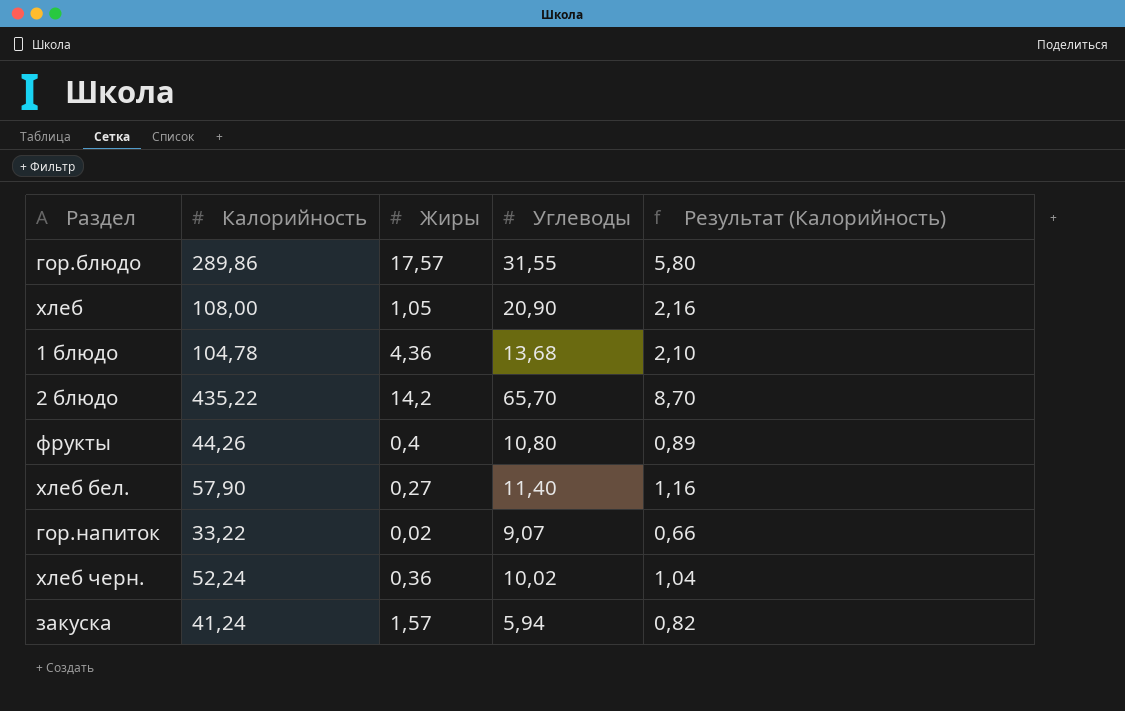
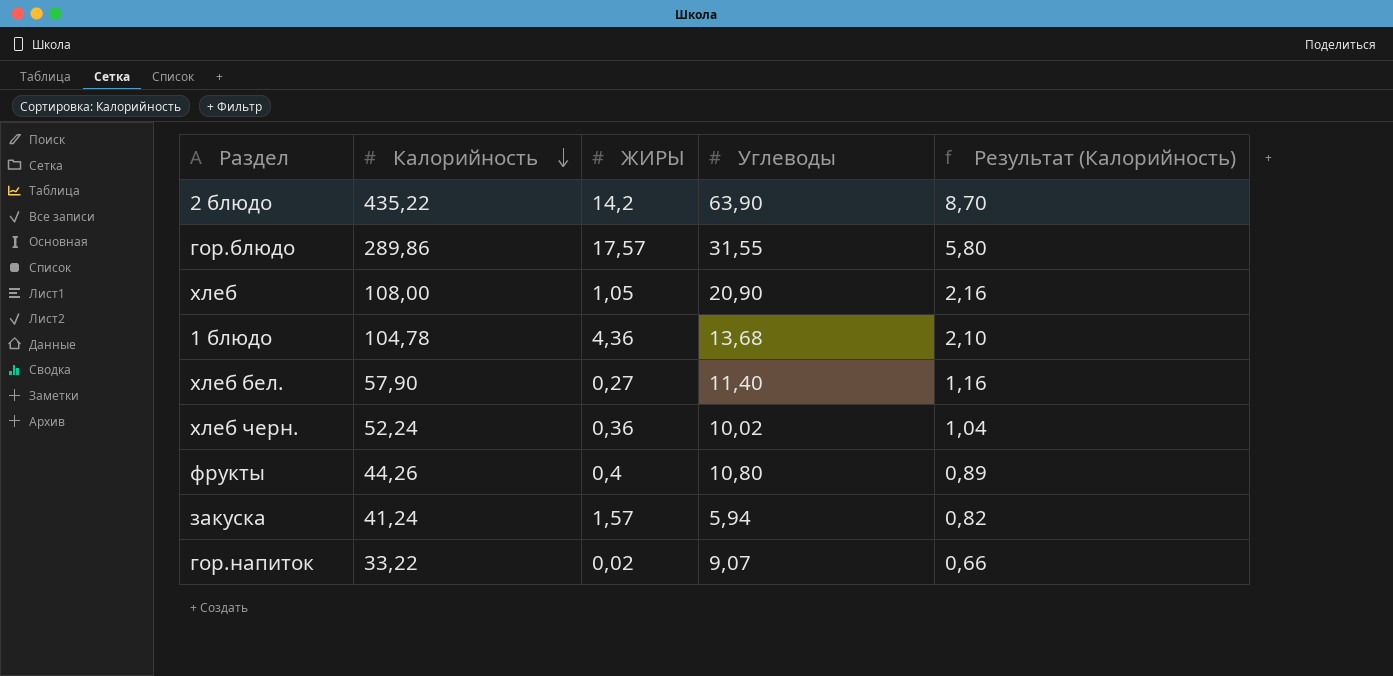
row order: none -> Калорийность descending
column name: Жиры -> ЖИРЫ
2 блюдо | Углеводы: 65,70 -> 63,90

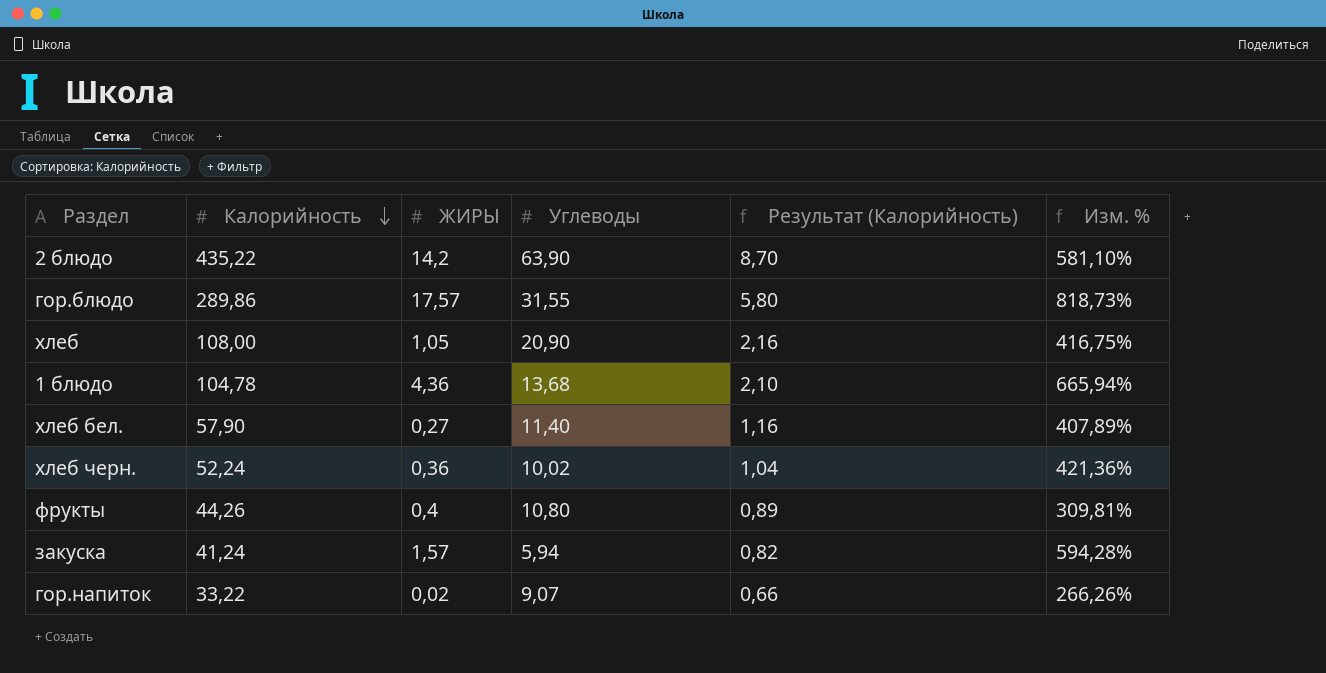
column Изм. % | formula: none -> ([Калорийность] - [Углеводы]) / [Углеводы]

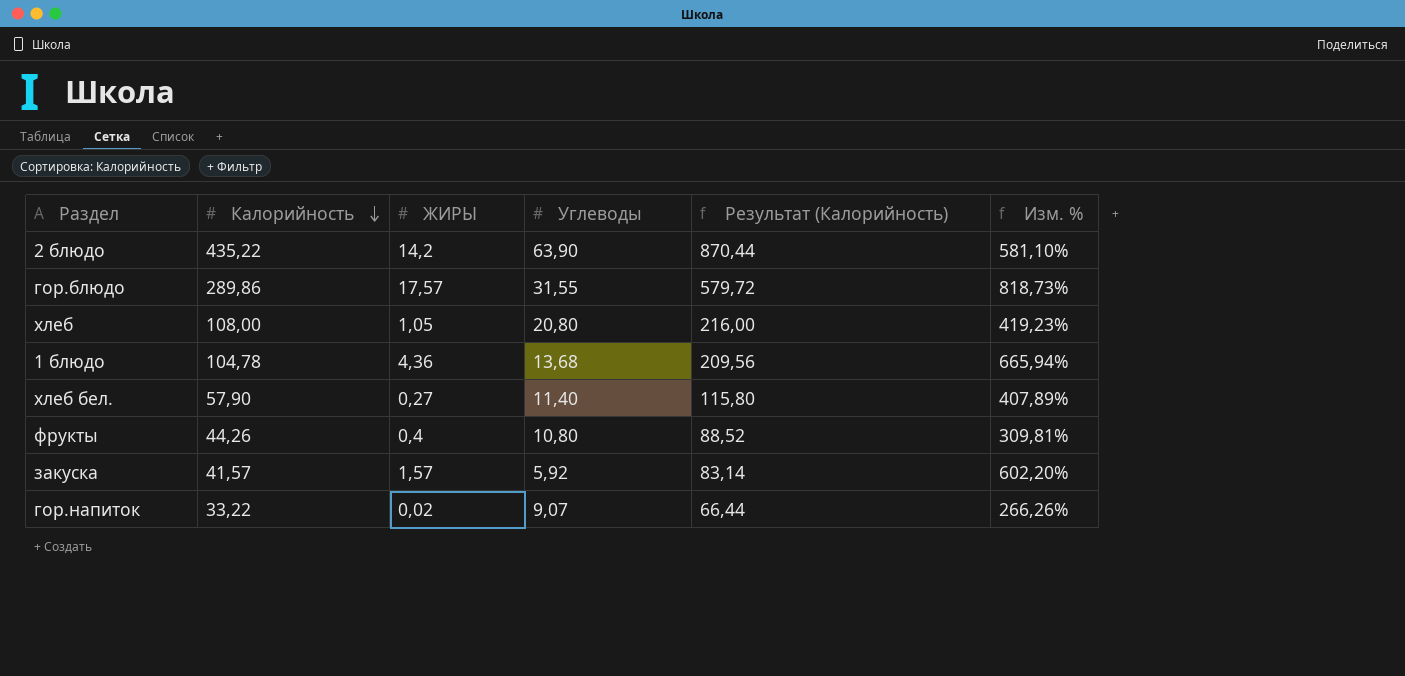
column Результат (Калорийность) | formula: [Калорийность] * 0,02 -> [Калорийность] * 2
row хлеб черн.: 52,24 | 0,36 | 10,02 | 1,04 | 421,36% -> none
хлеб | Углеводы: 20,90 -> 20,80
хлеб | Изм. %: 416,75% -> 419,23%
закуска | Калорийность: 41,24 -> 41,57
закуска | Углеводы: 5,94 -> 5,92
закуска | Изм. %: 594,28% -> 602,20%

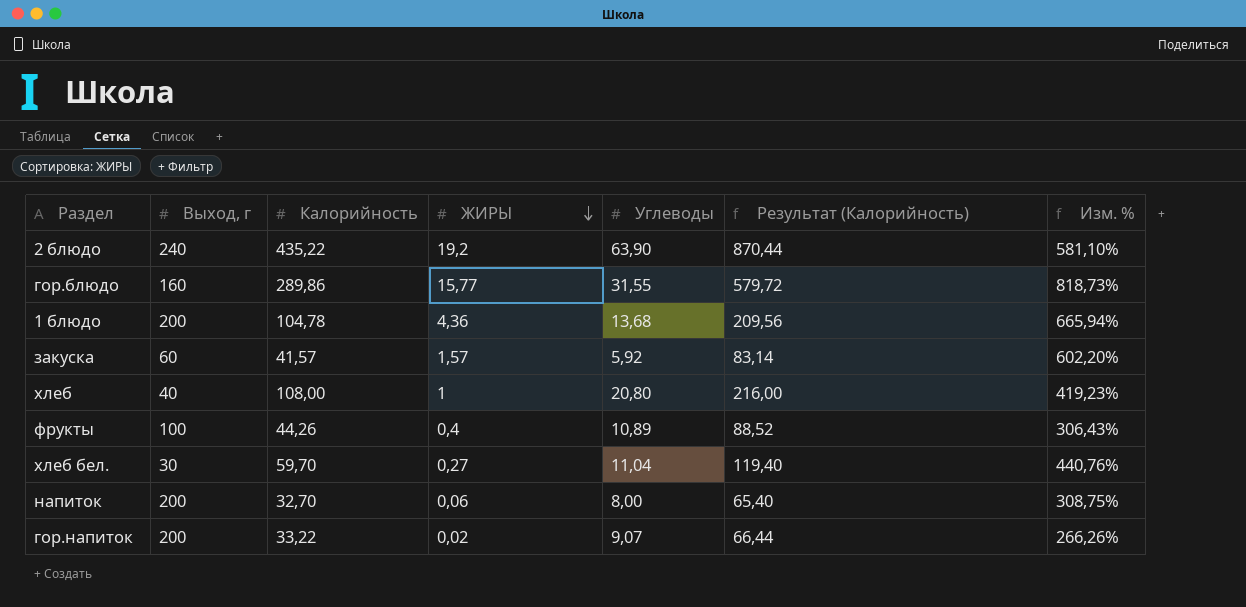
row order: Калорийность descending -> ЖИРЫ descending
column Выход, г | position: none -> 2
2 блюдо | ЖИРЫ: 14,2 -> 19,2
гор.блюдо | ЖИРЫ: 17,57 -> 15,77
хлеб | ЖИРЫ: 1,05 -> 1
фрукты | Углеводы: 10,80 -> 10,89
фрукты | Изм. %: 309,81% -> 306,43%
хлеб бел. | Калорийность: 57,90 -> 59,70
хлеб бел. | Углеводы: 11,40 -> 11,04
хлеб бел. | Результат (Калорийность): 115,80 -> 119,40
хлеб бел. | Изм. %: 407,89% -> 440,76%
row напиток: none -> 200 | 32,70 | 0,06 | 8,00 | 65,40 | 308,75%

